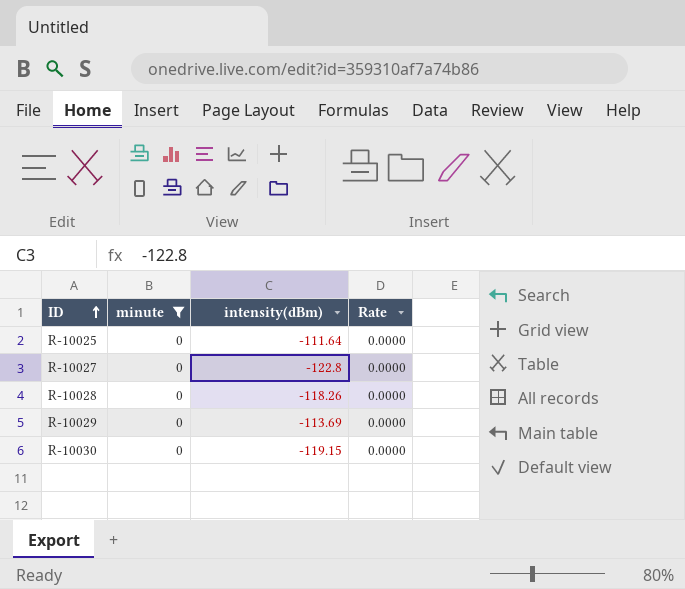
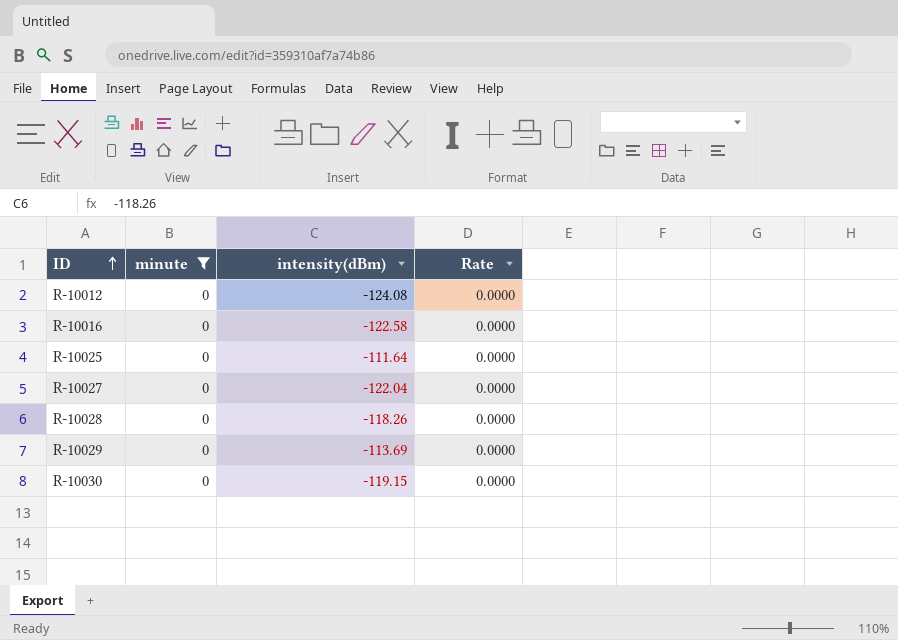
row R-10012: none -> 0 | -124.08 | 0.0000
row R-10016: none -> 0 | -122.58 | 0.0000
R-10027 | intensity(dBm): -122.8 -> -122.04

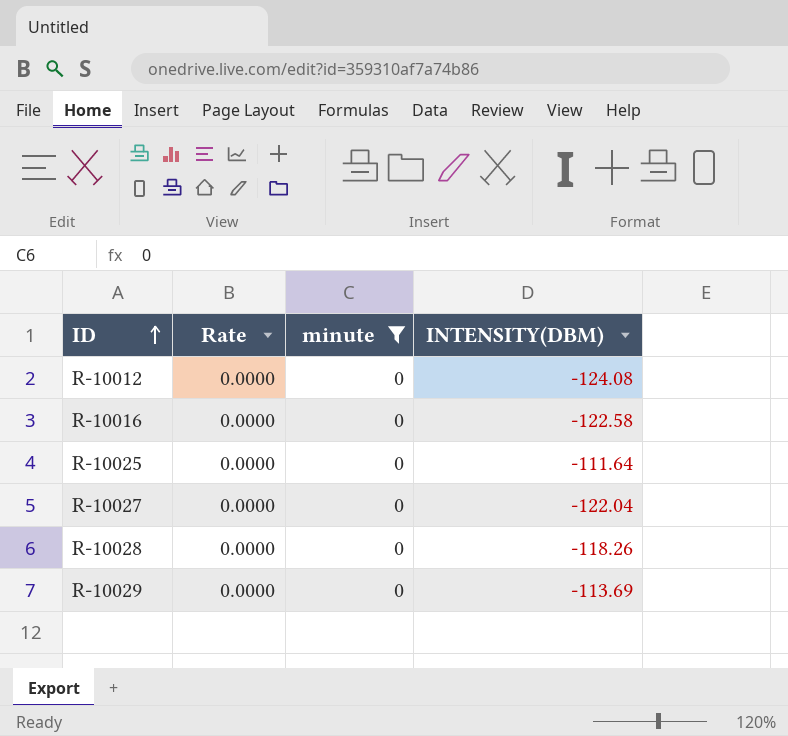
column Rate | position: 4 -> 2
column name: intensity(dBm) -> INTENSITY(DBM)
row R-10030: 0 | -119.15 | 0.0000 -> none

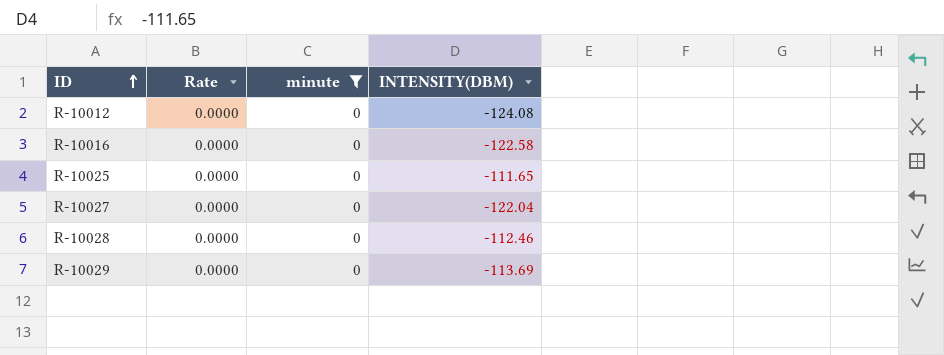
R-10025 | INTENSITY(DBM): -111.64 -> -111.65
R-10028 | INTENSITY(DBM): -118.26 -> -112.46

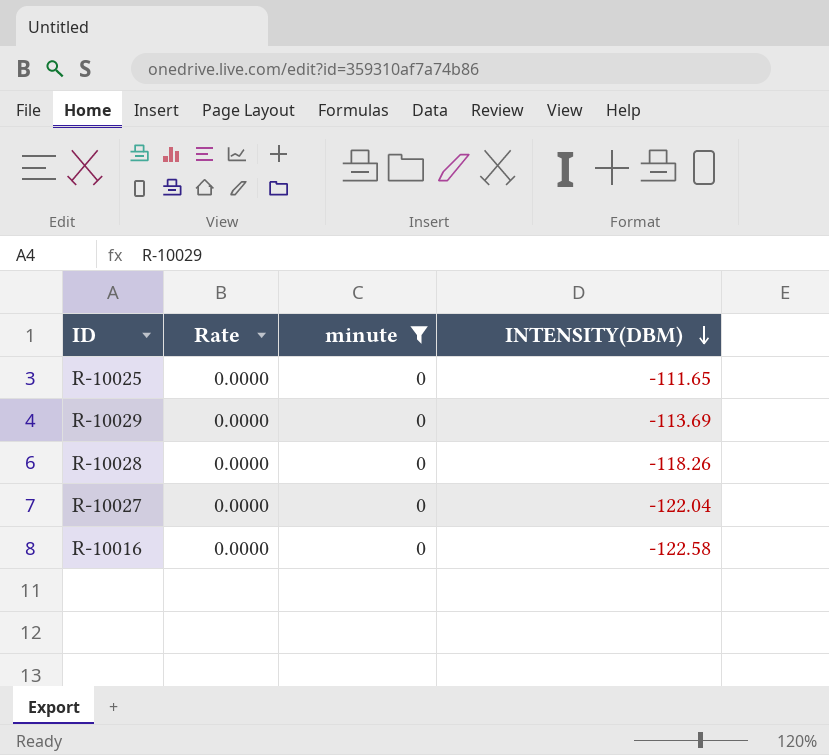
row order: ID ascending -> INTENSITY(DBM) descending
row R-10012: 0.0000 | 0 | -124.08 -> none
R-10028 | INTENSITY(DBM): -112.46 -> -118.26

